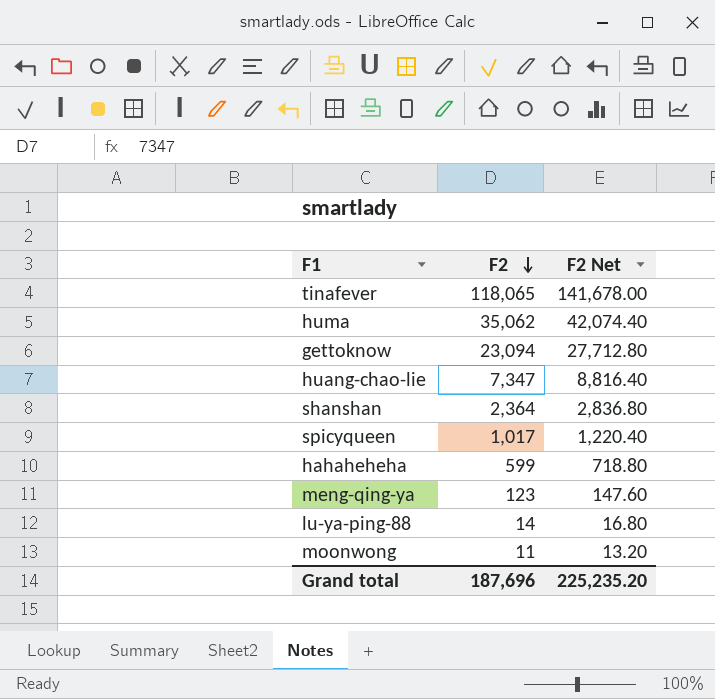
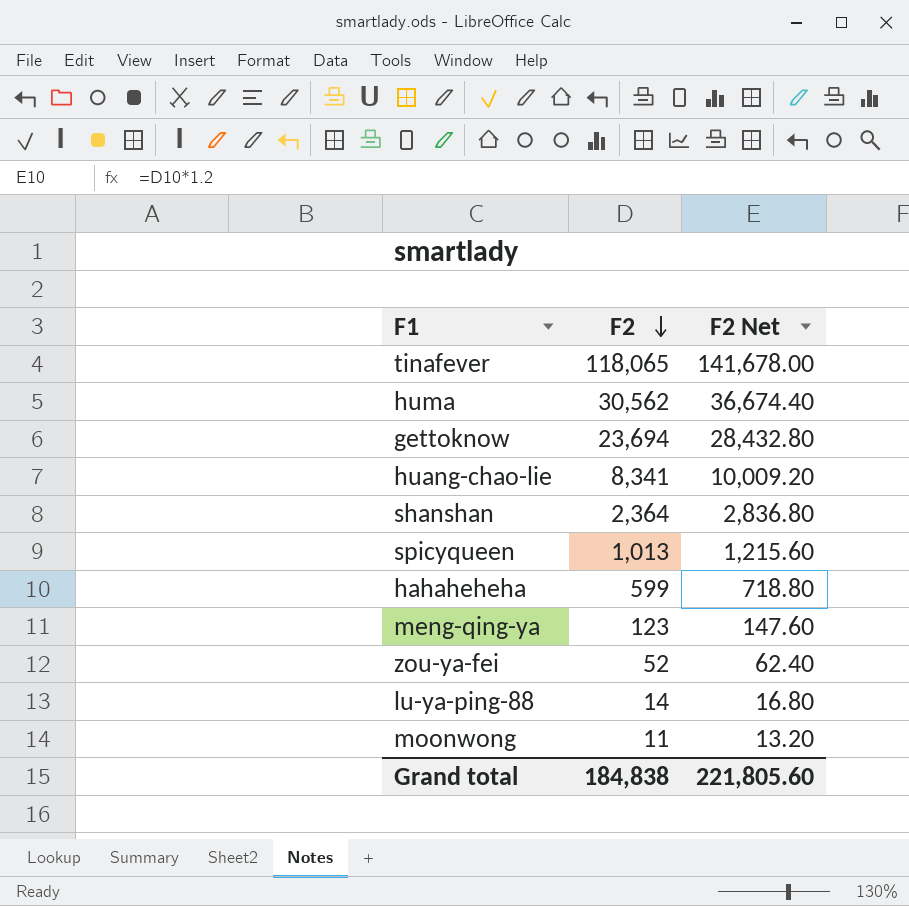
huma | F2: 35,062 -> 30,562
huma | F2 Net: 42,074.40 -> 36,674.40
gettoknow | F2: 23,094 -> 23,694
gettoknow | F2 Net: 27,712.80 -> 28,432.80
huang-chao-lie | F2: 7,347 -> 8,341
huang-chao-lie | F2 Net: 8,816.40 -> 10,009.20
spicyqueen | F2: 1,017 -> 1,013
spicyqueen | F2 Net: 1,220.40 -> 1,215.60
row zou-ya-fei: none -> 52 | 62.40
Grand total | F2: 187,696 -> 184,838
Grand total | F2 Net: 225,235.20 -> 221,805.60

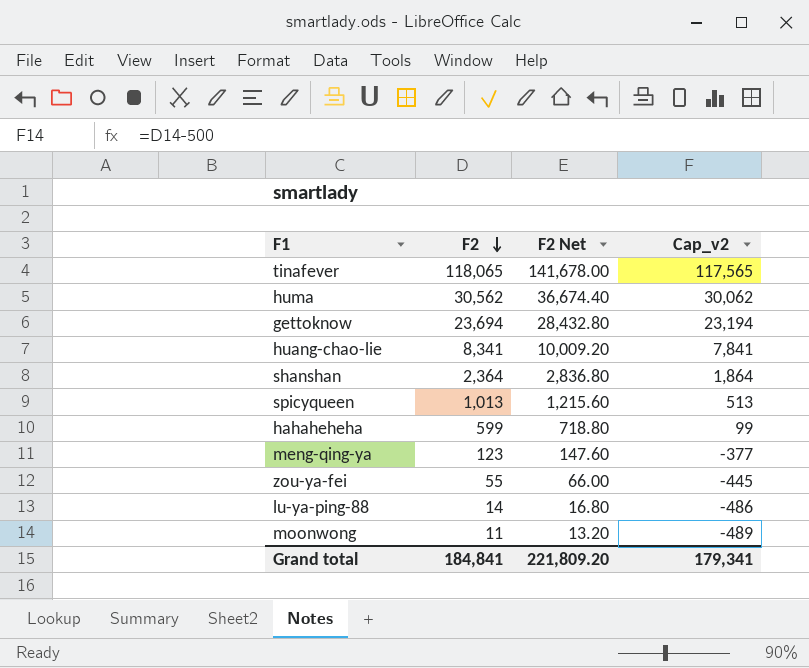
column Cap_v2 | formula: none -> [F2] - 500
zou-ya-fei | F2: 52 -> 55
zou-ya-fei | F2 Net: 62.40 -> 66.00
Grand total | F2: 184,838 -> 184,841
Grand total | F2 Net: 221,805.60 -> 221,809.20

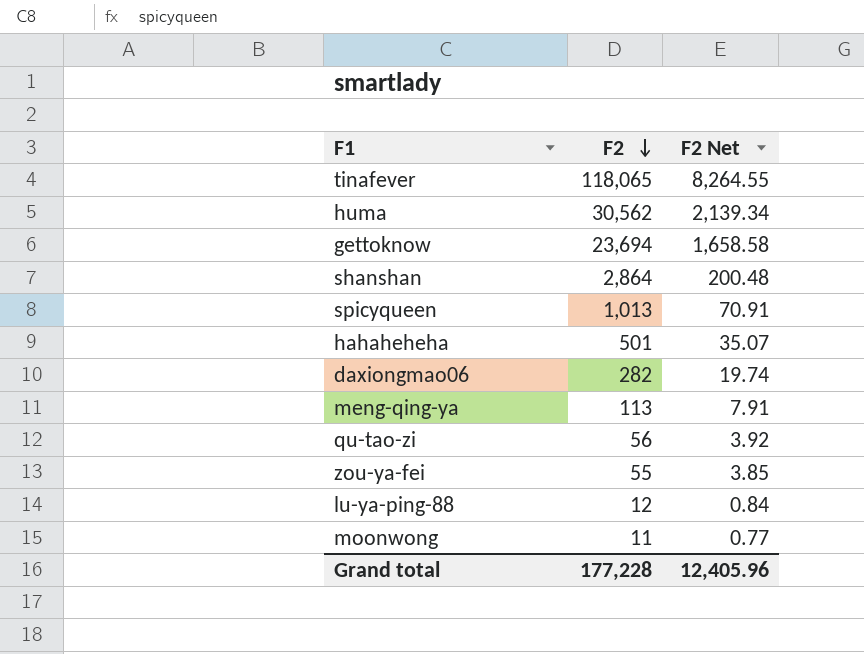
column Cap_v2 | formula: [F2] - 500 -> none
column F2 Net | formula: [F2] * 1.2 -> [F2] * 0.07
row huang-chao-lie: 8,341 | 10,009.20 | 7,841 -> none
shanshan | F2: 2,364 -> 2,864
hahaheheha | F2: 599 -> 501
row daxiongmao06: none -> 282 | 19.74
meng-qing-ya | F2: 123 -> 113
row qu-tao-zi: none -> 56 | 3.92
lu-ya-ping-88 | F2: 14 -> 12
Grand total | F2: 184,841 -> 177,228
Grand total | F2 Net: 221,809.20 -> 12,405.96

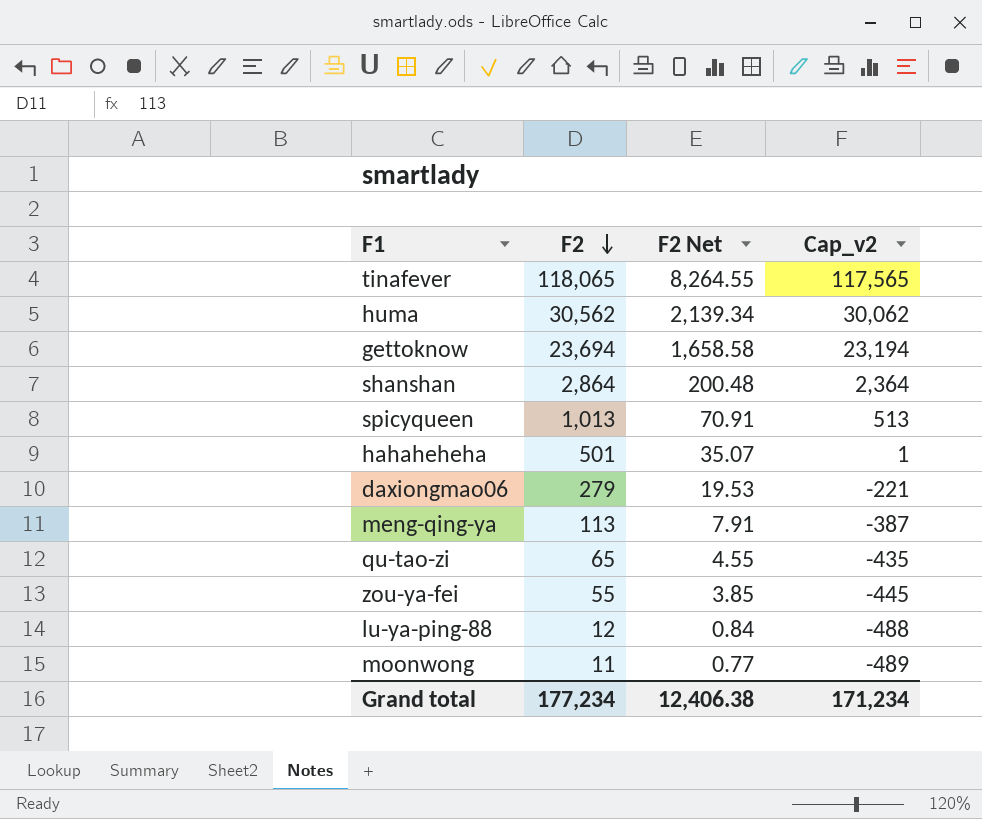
column Cap_v2 | formula: none -> [F2] - 500
daxiongmao06 | F2: 282 -> 279
daxiongmao06 | F2 Net: 19.74 -> 19.53
qu-tao-zi | F2: 56 -> 65
qu-tao-zi | F2 Net: 3.92 -> 4.55
Grand total | F2: 177,228 -> 177,234
Grand total | F2 Net: 12,405.96 -> 12,406.38

